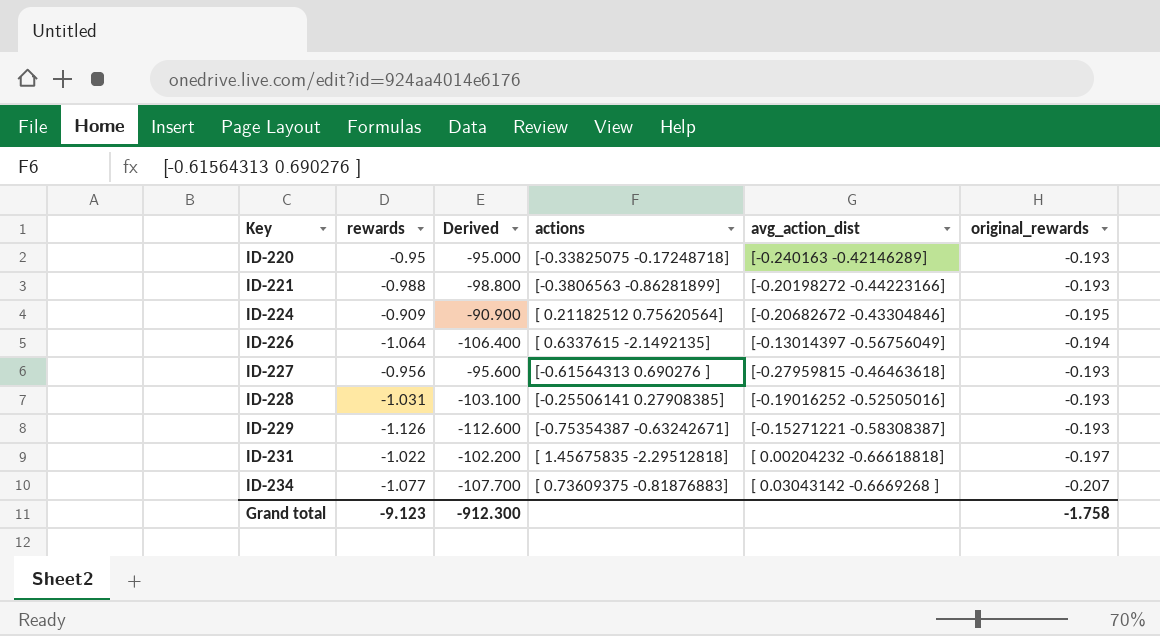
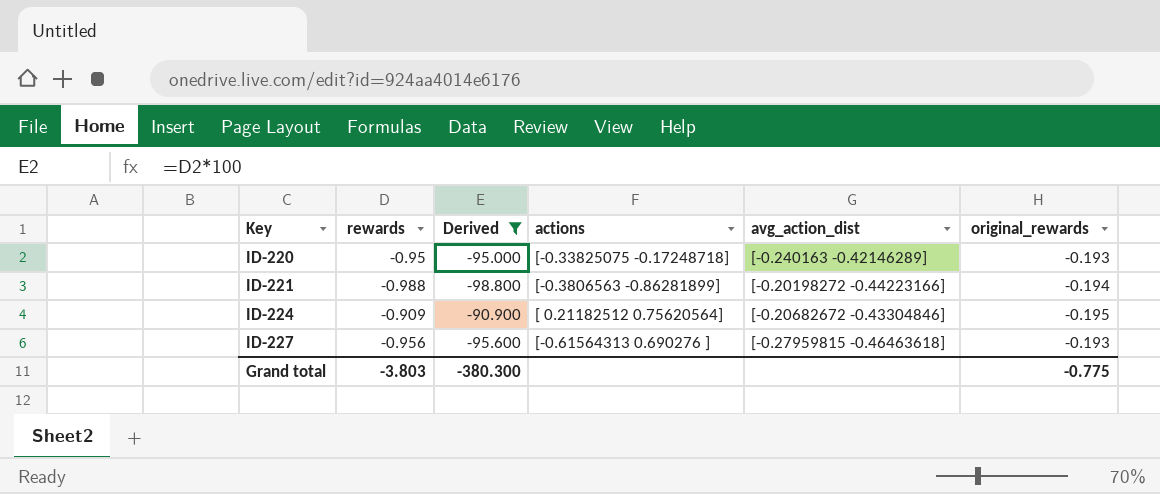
filter: none -> Derived >= -98.800
ID-221 | original_rewards: -0.193 -> -0.194
Grand total | rewards: -9.123 -> -3.803
Grand total | Derived: -912.300 -> -380.300
Grand total | original_rewards: -1.758 -> -0.775

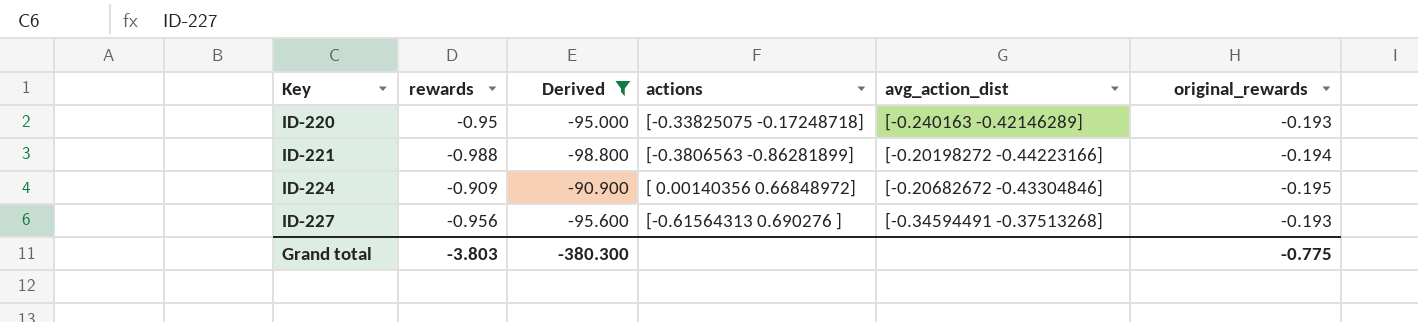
ID-224 | actions: [ 0.21182512 0.75620564] -> [ 0.00140356 0.66848972]
ID-227 | avg_action_dist: [-0.27959815 -0.46463618] -> [-0.34594491 -0.37513268]

